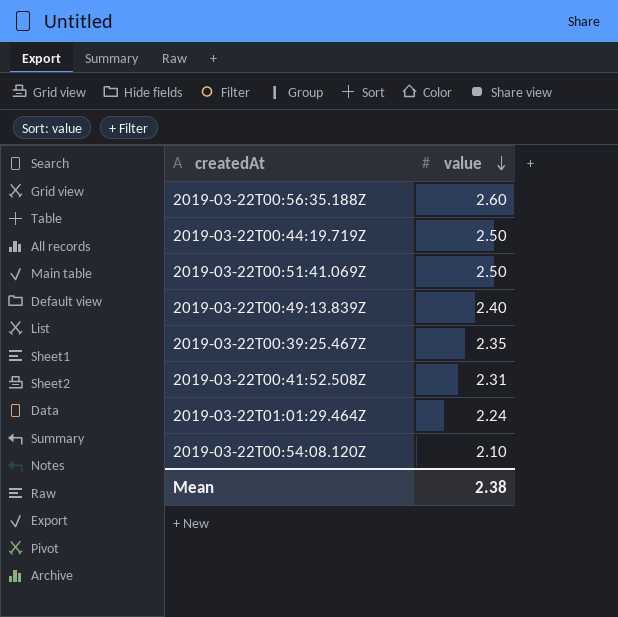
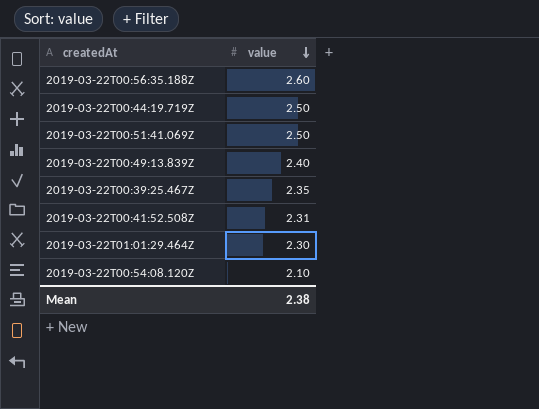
2019-03-22T01:01:29.464Z | value: 2.24 -> 2.30

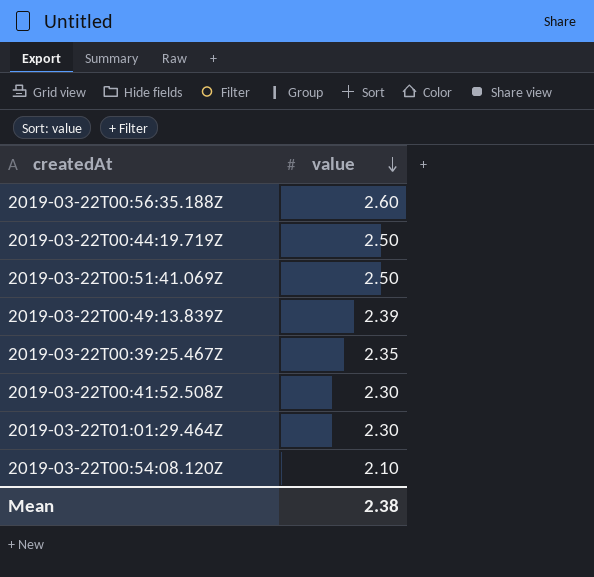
2019-03-22T00:49:13.839Z | value: 2.40 -> 2.39
2019-03-22T00:41:52.508Z | value: 2.31 -> 2.30

